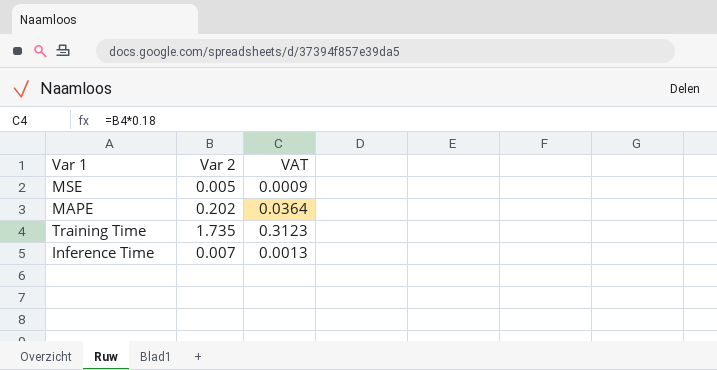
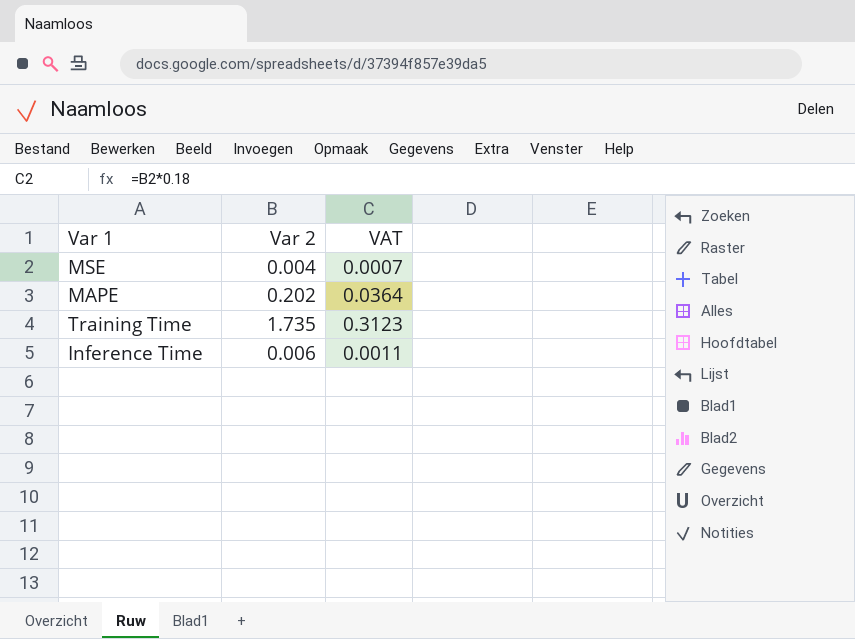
MSE | Var 2: 0.005 -> 0.004
MSE | VAT: 0.0009 -> 0.0007
Inference Time | Var 2: 0.007 -> 0.006
Inference Time | VAT: 0.0013 -> 0.0011

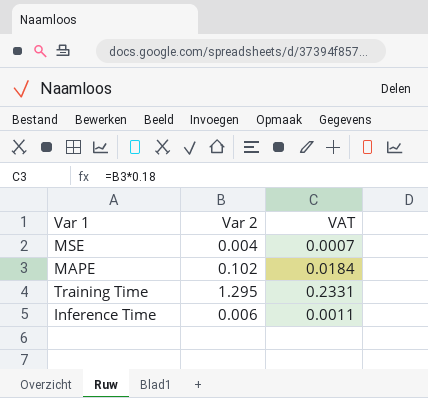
MAPE | Var 2: 0.202 -> 0.102
MAPE | VAT: 0.0364 -> 0.0184
Training Time | Var 2: 1.735 -> 1.295
Training Time | VAT: 0.3123 -> 0.2331

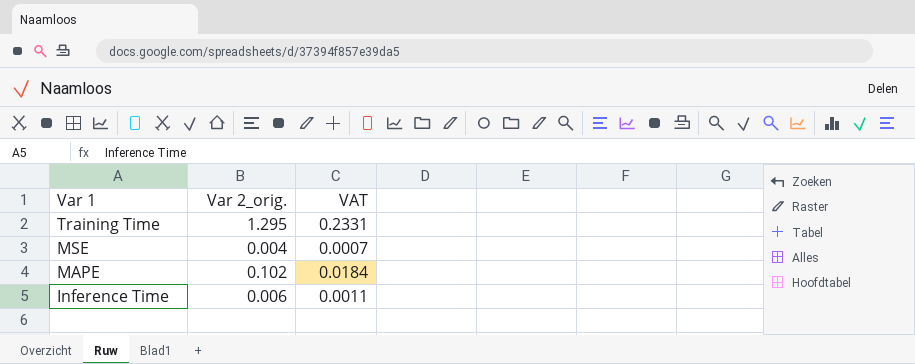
row order: none -> Var 1 descending
column name: Var 2 -> Var 2_orig.

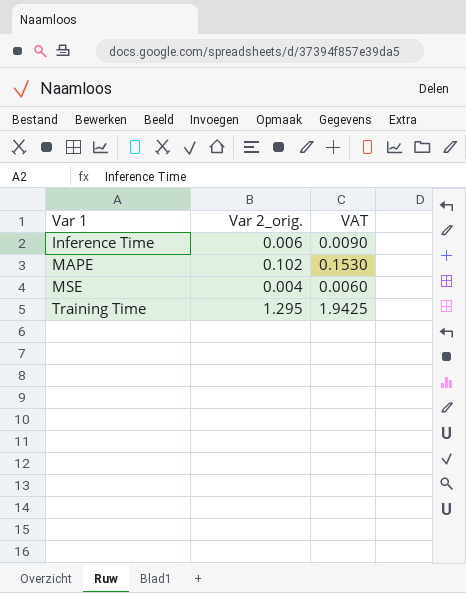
row order: Var 1 descending -> Var 1 ascending
column VAT | formula: [Var 2_orig.] * 0.18 -> [Var 2_orig.] * 1.5

